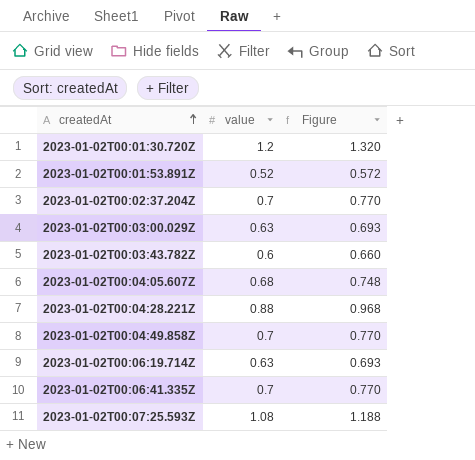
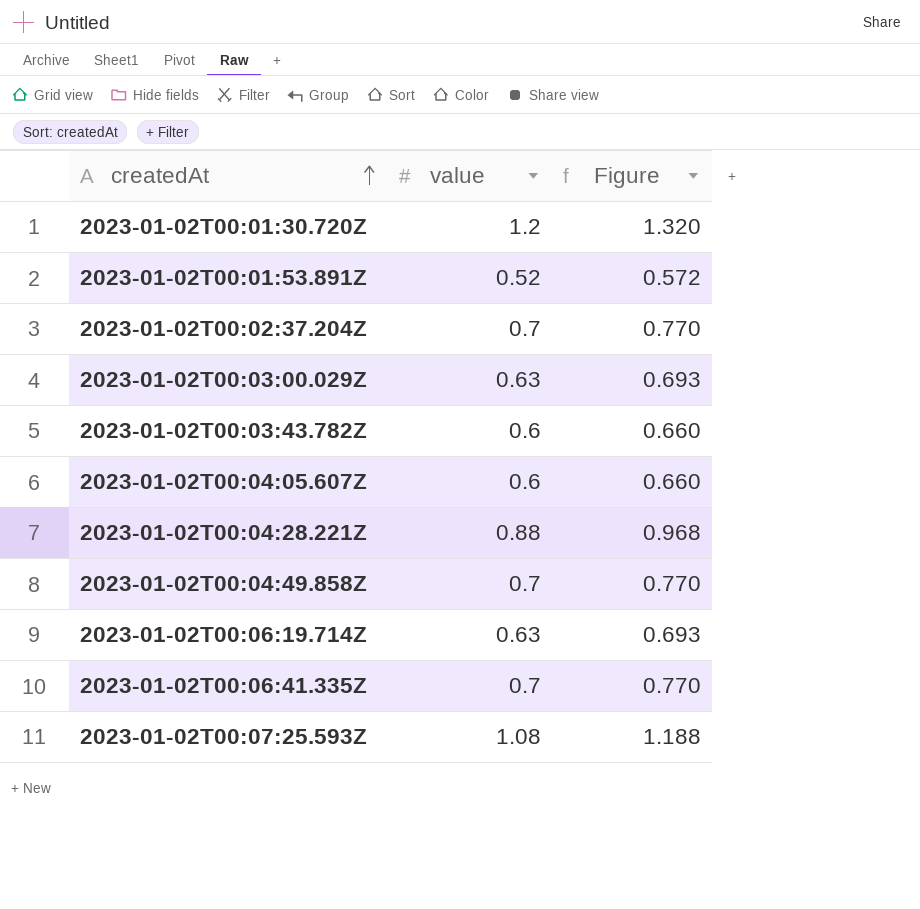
2023-01-02T00:04:05.607Z | value: 0.68 -> 0.6
2023-01-02T00:04:05.607Z | Figure: 0.748 -> 0.660

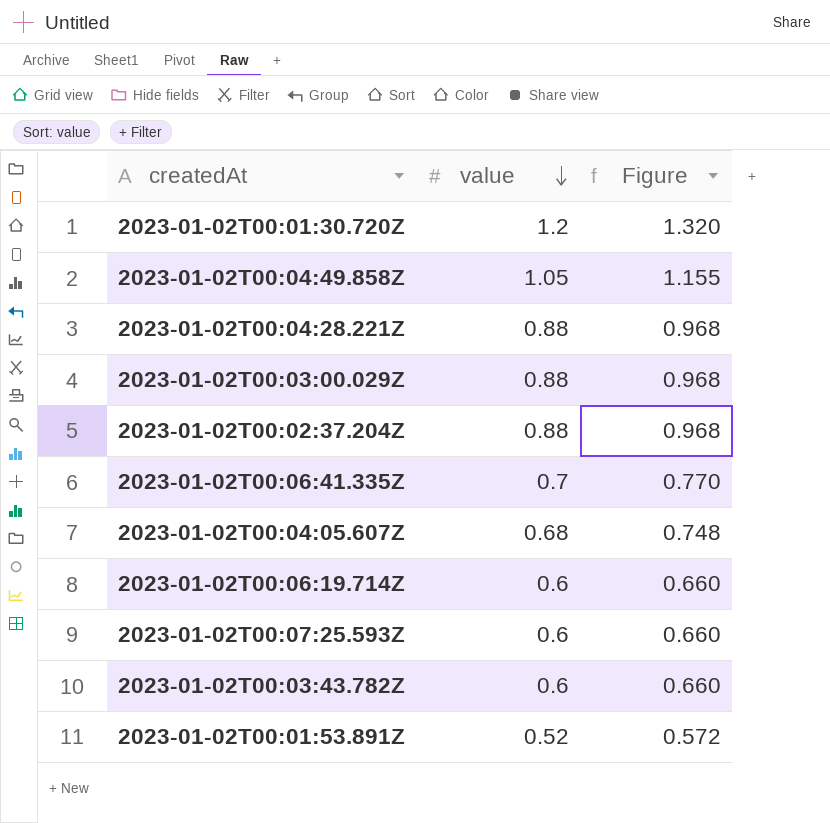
row order: createdAt ascending -> value descending
2023-01-02T00:04:49.858Z | value: 0.7 -> 1.05
2023-01-02T00:04:49.858Z | Figure: 0.770 -> 1.155
2023-01-02T00:03:00.029Z | value: 0.63 -> 0.88
2023-01-02T00:03:00.029Z | Figure: 0.693 -> 0.968
2023-01-02T00:02:37.204Z | value: 0.7 -> 0.88
2023-01-02T00:02:37.204Z | Figure: 0.770 -> 0.968
2023-01-02T00:04:05.607Z | value: 0.6 -> 0.68
2023-01-02T00:04:05.607Z | Figure: 0.660 -> 0.748
2023-01-02T00:06:19.714Z | value: 0.63 -> 0.6
2023-01-02T00:06:19.714Z | Figure: 0.693 -> 0.660
2023-01-02T00:07:25.593Z | value: 1.08 -> 0.6
2023-01-02T00:07:25.593Z | Figure: 1.188 -> 0.660

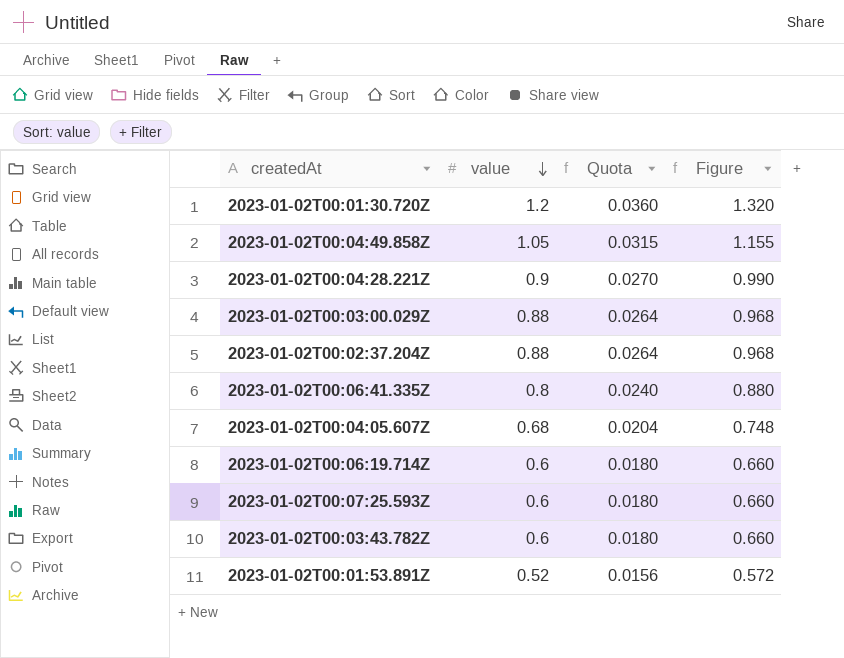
column Quota | formula: none -> [value] * 0.03
2023-01-02T00:04:28.221Z | value: 0.88 -> 0.9
2023-01-02T00:04:28.221Z | Figure: 0.968 -> 0.990
2023-01-02T00:06:41.335Z | value: 0.7 -> 0.8
2023-01-02T00:06:41.335Z | Figure: 0.770 -> 0.880

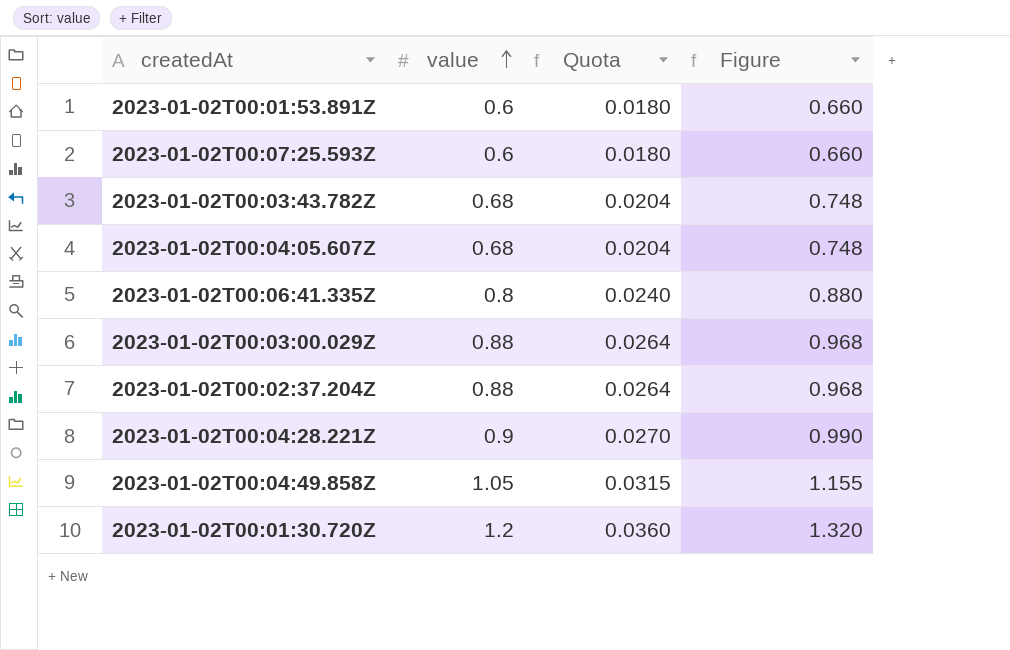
row order: value descending -> value ascending
row 2023-01-02T00:06:19.714Z: 0.6 | 0.0180 | 0.660 -> none
2023-01-02T00:01:53.891Z | value: 0.52 -> 0.6
2023-01-02T00:01:53.891Z | Quota: 0.0156 -> 0.0180
2023-01-02T00:01:53.891Z | Figure: 0.572 -> 0.660
2023-01-02T00:03:43.782Z | value: 0.6 -> 0.68
2023-01-02T00:03:43.782Z | Quota: 0.0180 -> 0.0204
2023-01-02T00:03:43.782Z | Figure: 0.660 -> 0.748

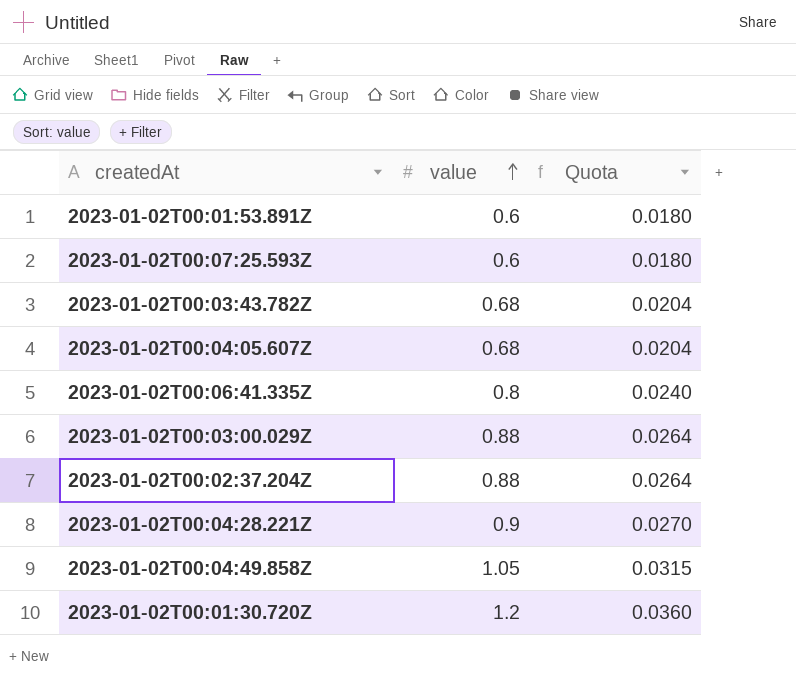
column Figure | formula: [value] * 1.1 -> none

